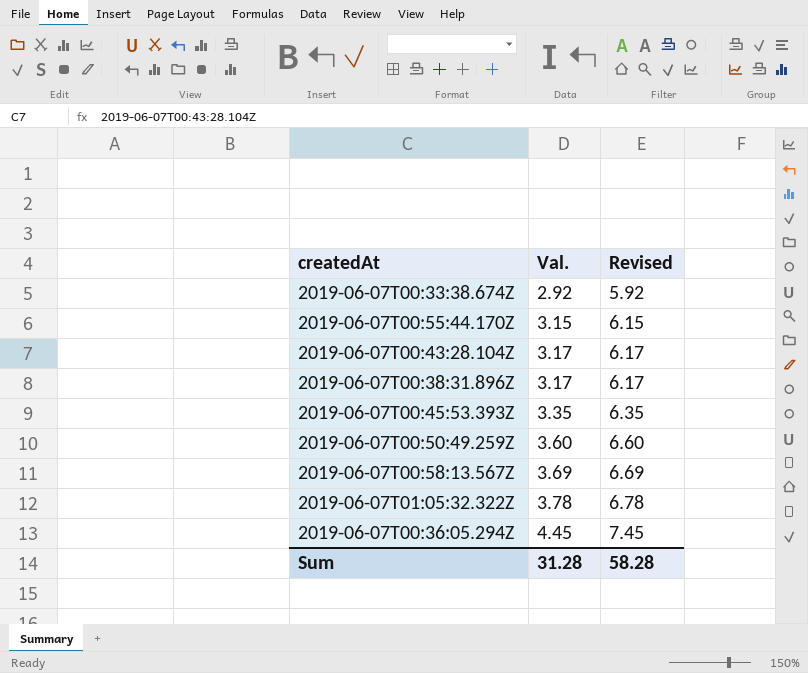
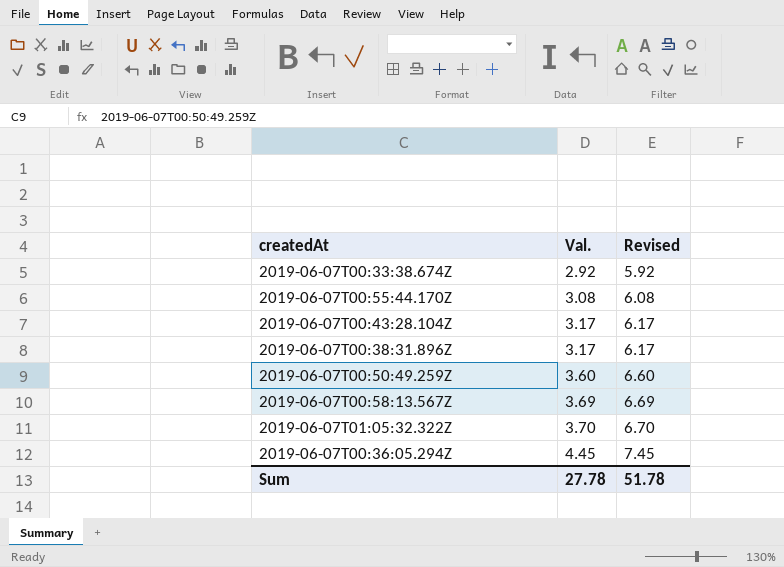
row 2019-06-07T00:45:53.393Z: 3.35 | 6.35 -> none
2019-06-07T00:55:44.170Z | Val.: 3.15 -> 3.08
2019-06-07T00:55:44.170Z | Revised: 6.15 -> 6.08
2019-06-07T01:05:32.322Z | Val.: 3.78 -> 3.70
2019-06-07T01:05:32.322Z | Revised: 6.78 -> 6.70
Sum | Val.: 31.28 -> 27.78
Sum | Revised: 58.28 -> 51.78

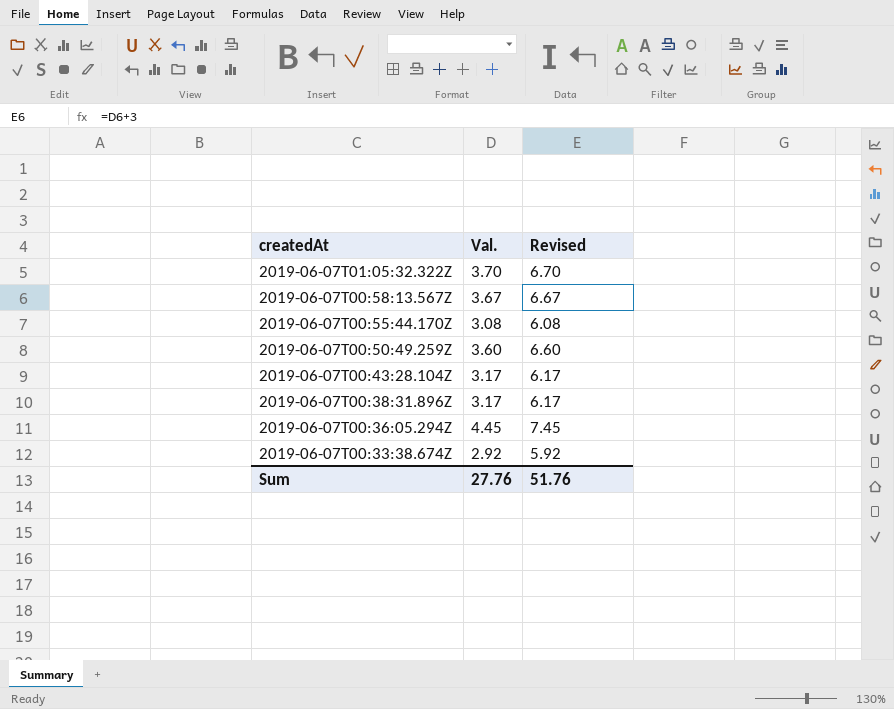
row order: Val. ascending -> createdAt descending
2019-06-07T00:58:13.567Z | Val.: 3.69 -> 3.67
2019-06-07T00:58:13.567Z | Revised: 6.69 -> 6.67
Sum | Val.: 27.78 -> 27.76
Sum | Revised: 51.78 -> 51.76

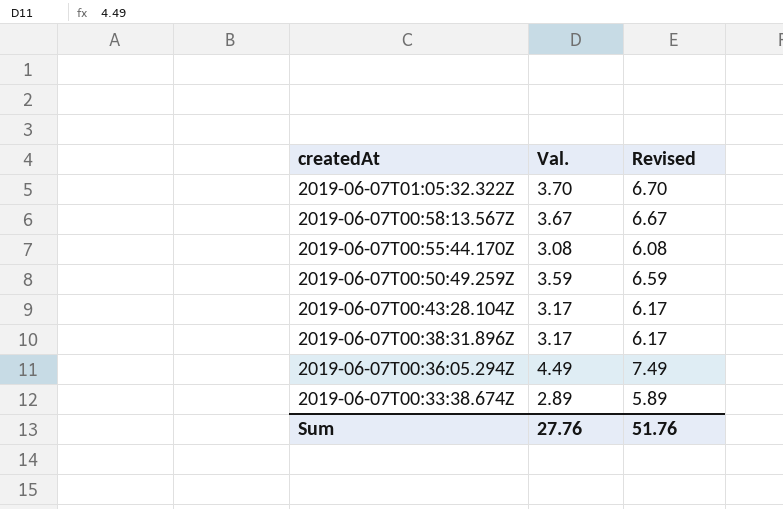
2019-06-07T00:50:49.259Z | Val.: 3.60 -> 3.59
2019-06-07T00:50:49.259Z | Revised: 6.60 -> 6.59
2019-06-07T00:36:05.294Z | Val.: 4.45 -> 4.49
2019-06-07T00:36:05.294Z | Revised: 7.45 -> 7.49
2019-06-07T00:33:38.674Z | Val.: 2.92 -> 2.89
2019-06-07T00:33:38.674Z | Revised: 5.92 -> 5.89

